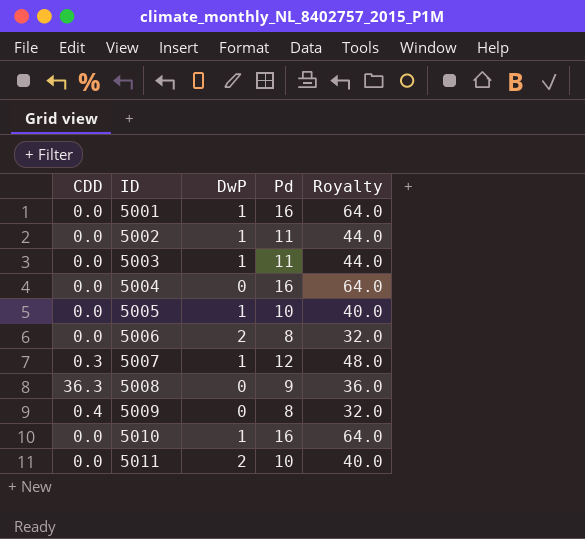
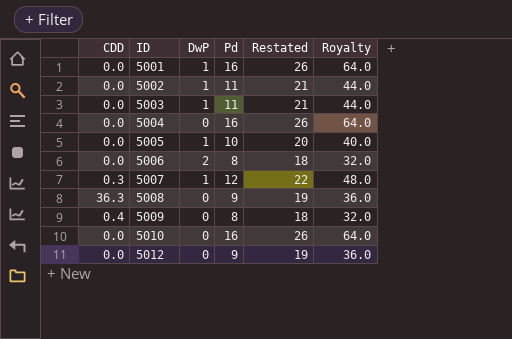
column Restated | formula: none -> [Pd] + 10
row 5011: 0.0 | 2 | 10 | 40.0 -> none
5010 | DwP: 1 -> 0
row 5012: none -> 0.0 | 0 | 9 | 19 | 36.0

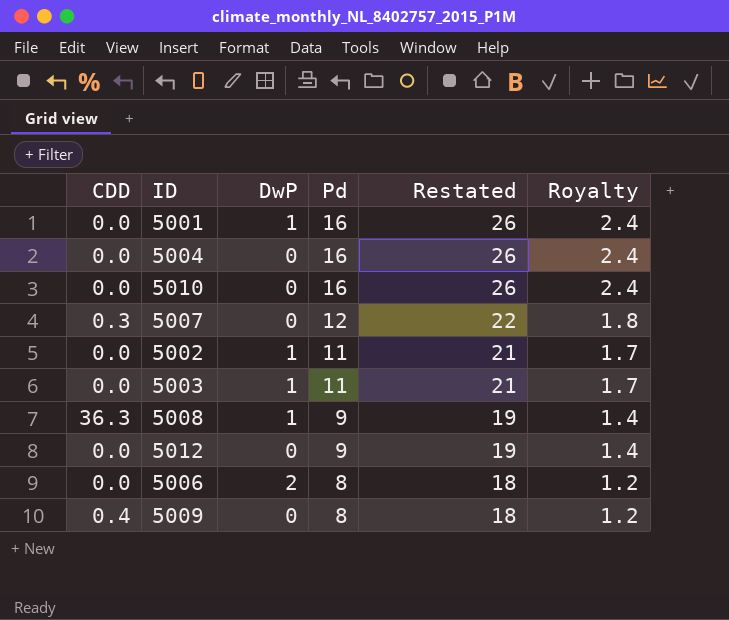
row order: ID ascending -> Pd descending
column Royalty | formula: [Pd] * 4 -> [Pd] * 0.15
row 5005: 0.0 | 1 | 10 | 20 | 40.0 -> none
5007 | DwP: 1 -> 0
5008 | DwP: 0 -> 1

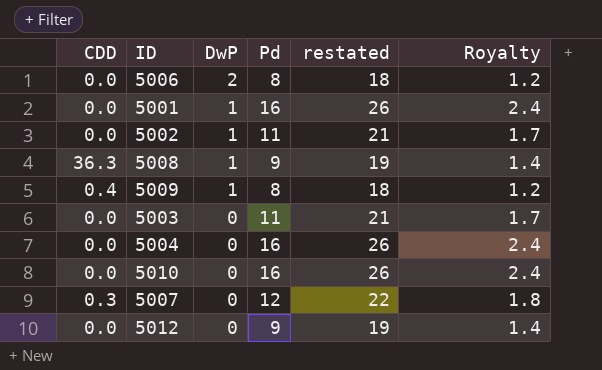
row order: Pd descending -> DwP descending
column name: Restated -> restated
5009 | DwP: 0 -> 1
5003 | DwP: 1 -> 0

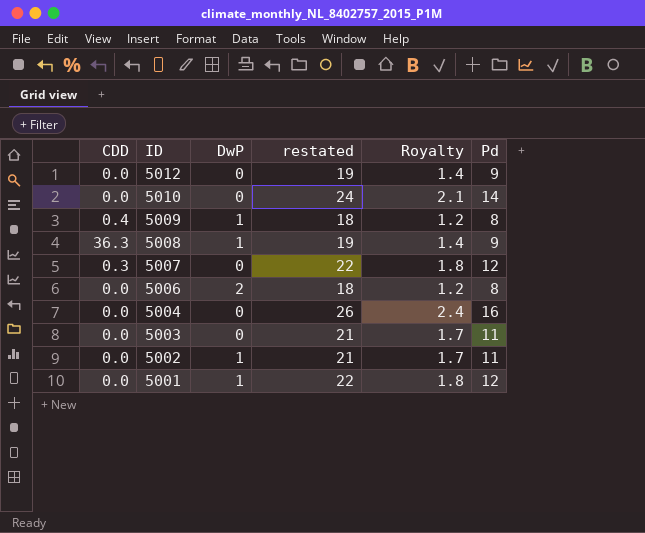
row order: DwP descending -> ID descending
column Pd | position: 4 -> 6
5010 | restated: 26 -> 24
5010 | Royalty: 2.4 -> 2.1
5010 | Pd: 16 -> 14
5001 | restated: 26 -> 22
5001 | Royalty: 2.4 -> 1.8
5001 | Pd: 16 -> 12

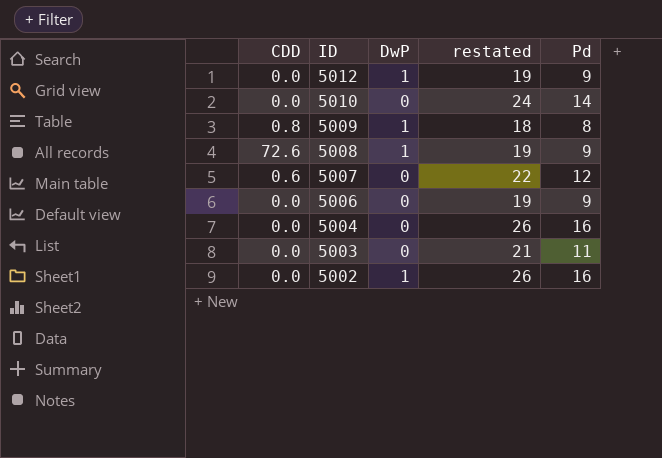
column Royalty | formula: [Pd] * 0.15 -> none
row 5001: 0.0 | 1 | 22 | 1.8 | 12 -> none
5012 | DwP: 0 -> 1
5009 | CDD: 0.4 -> 0.8
5008 | CDD: 36.3 -> 72.6
5007 | CDD: 0.3 -> 0.6
5006 | DwP: 2 -> 0
5006 | restated: 18 -> 19
5006 | Pd: 8 -> 9
5002 | restated: 21 -> 26
5002 | Pd: 11 -> 16

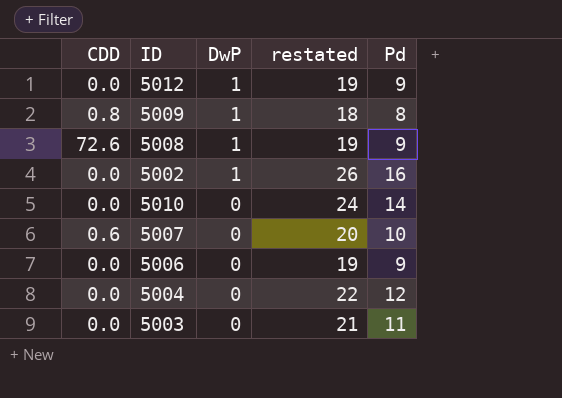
row order: ID descending -> DwP descending
5007 | restated: 22 -> 20
5007 | Pd: 12 -> 10
5004 | restated: 26 -> 22
5004 | Pd: 16 -> 12

